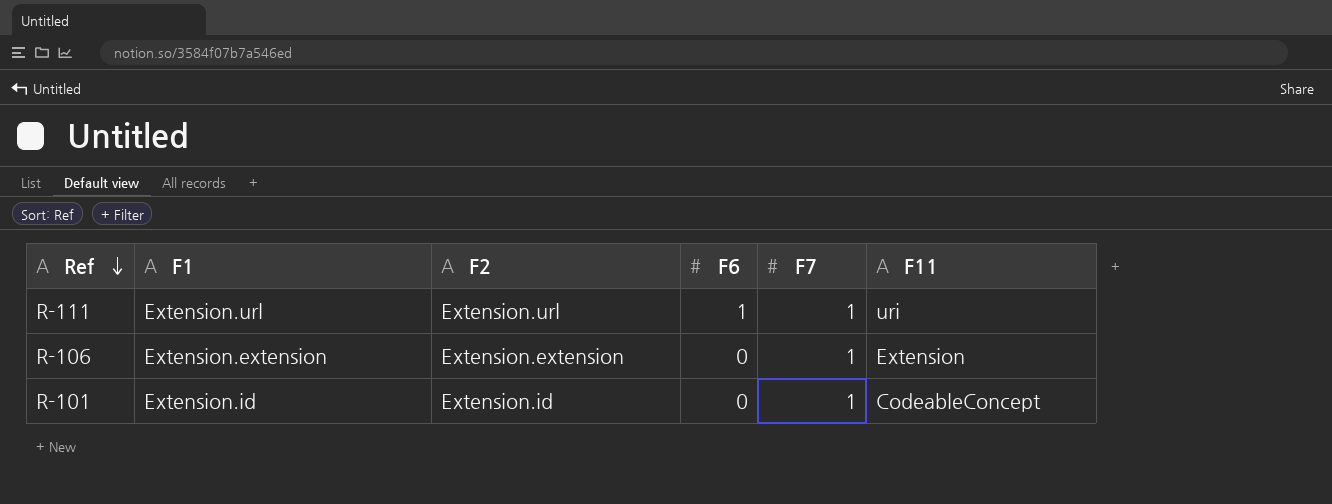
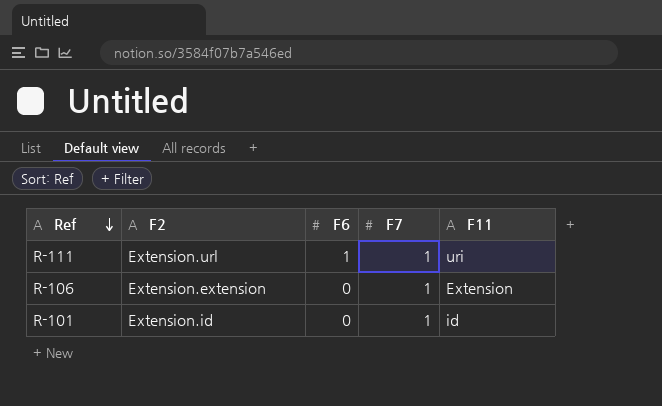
column F1 | position: 2 -> none
R-101 | F11: CodeableConcept -> id

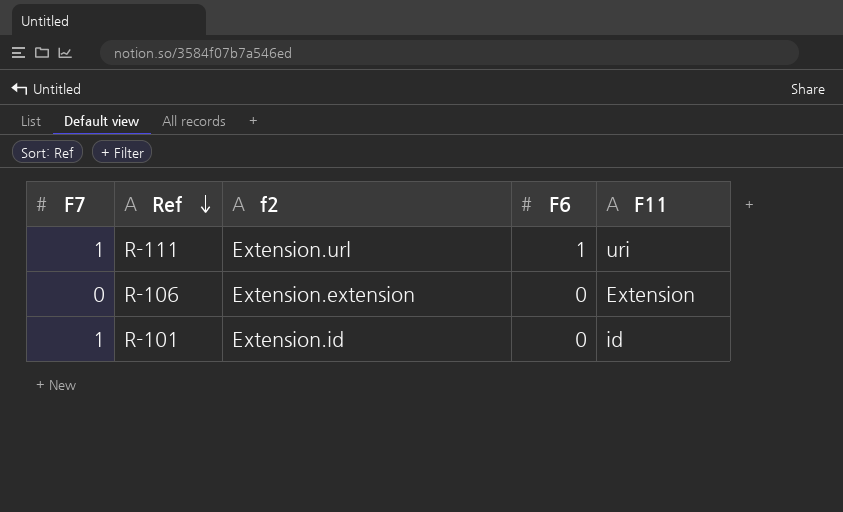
column F7 | position: 4 -> 1
column name: F2 -> f2
R-106 | F7: 1 -> 0

